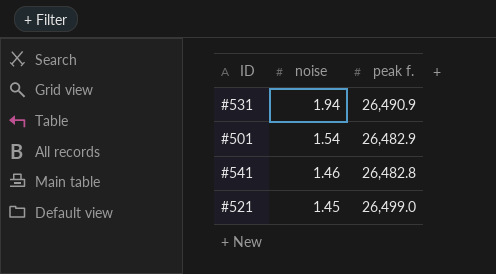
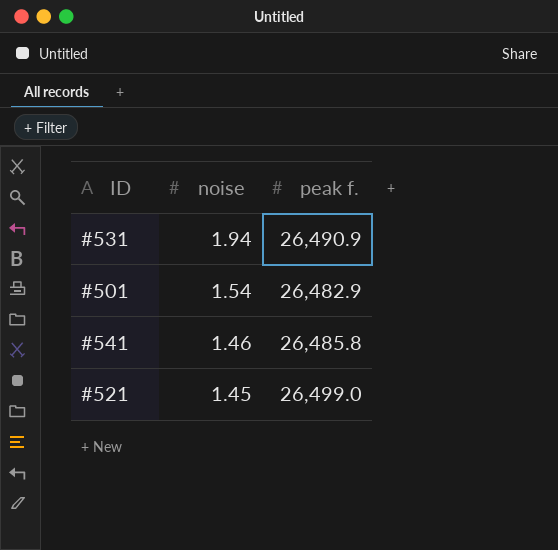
#541 | peak f.: 26,482.8 -> 26,485.8

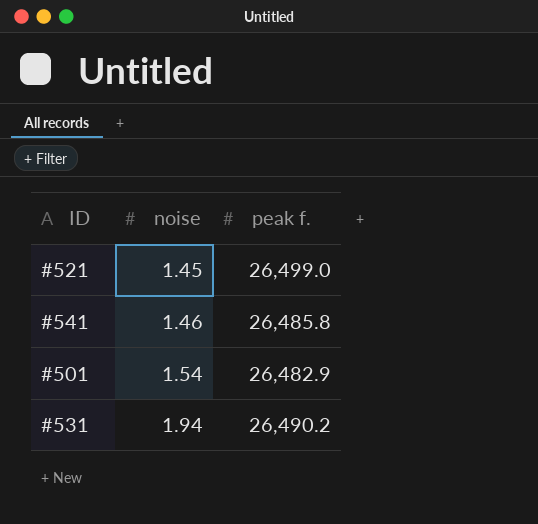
row order: noise descending -> noise ascending
#531 | peak f.: 26,490.9 -> 26,490.2

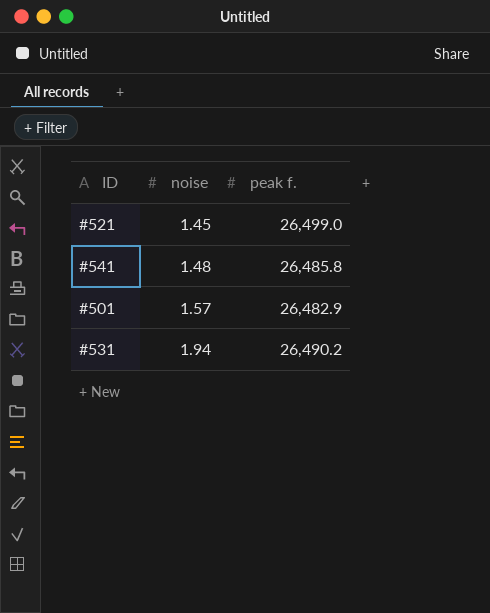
#541 | noise: 1.46 -> 1.48
#501 | noise: 1.54 -> 1.57

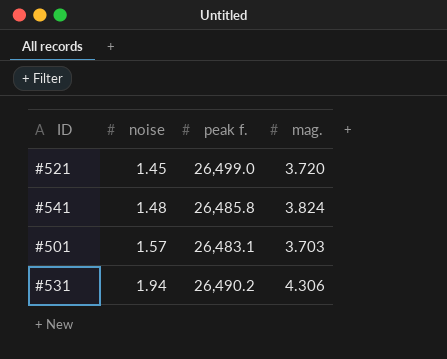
column mag. | position: none -> 4
#501 | peak f.: 26,482.9 -> 26,483.1

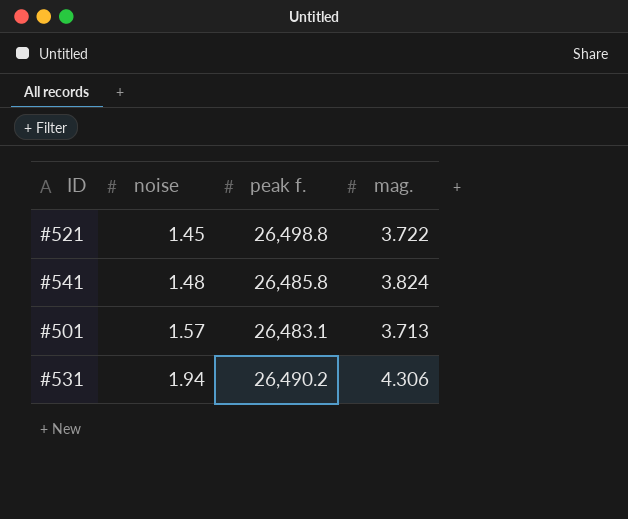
#521 | peak f.: 26,499.0 -> 26,498.8
#521 | mag.: 3.720 -> 3.722
#501 | mag.: 3.703 -> 3.713

